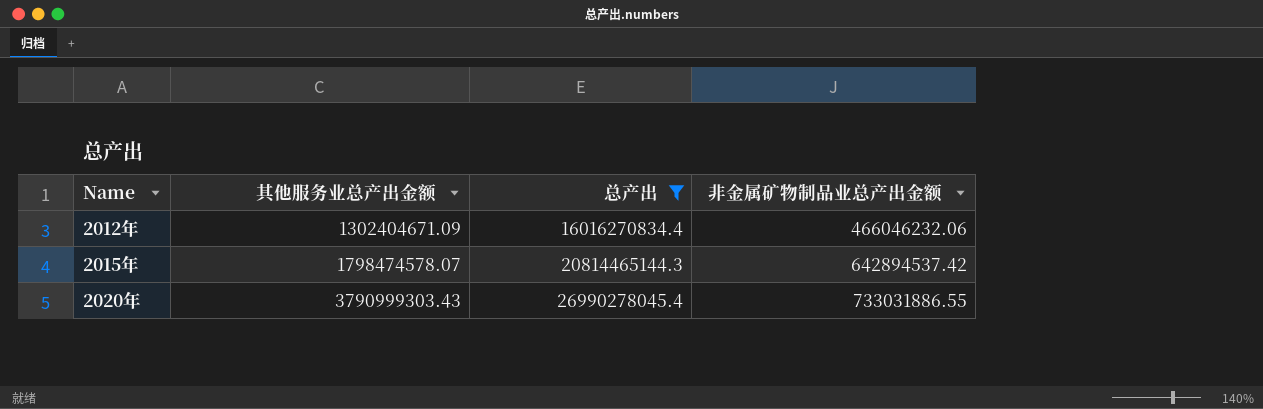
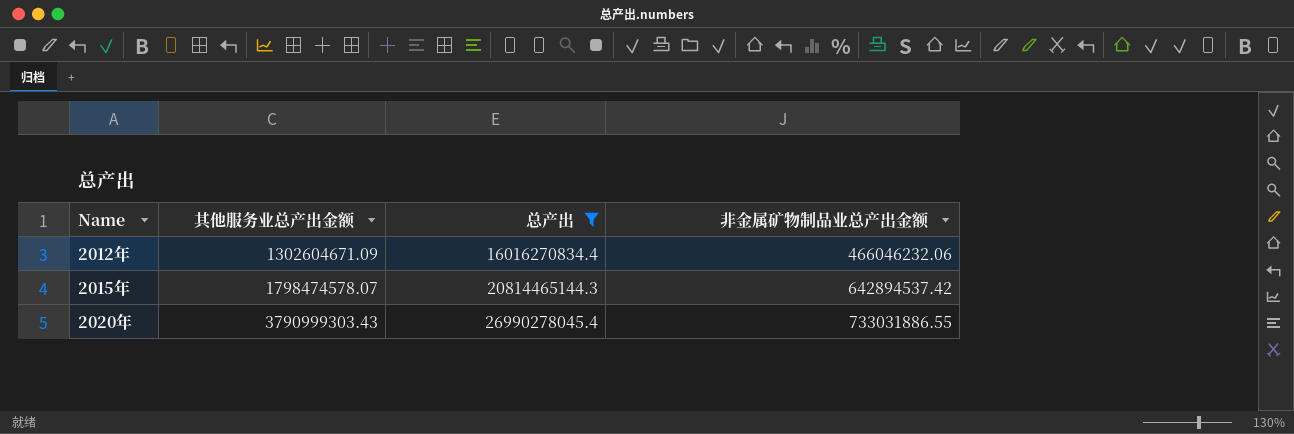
2012年 | 其他服务业总产出金额: 1302404671.09 -> 1302604671.09

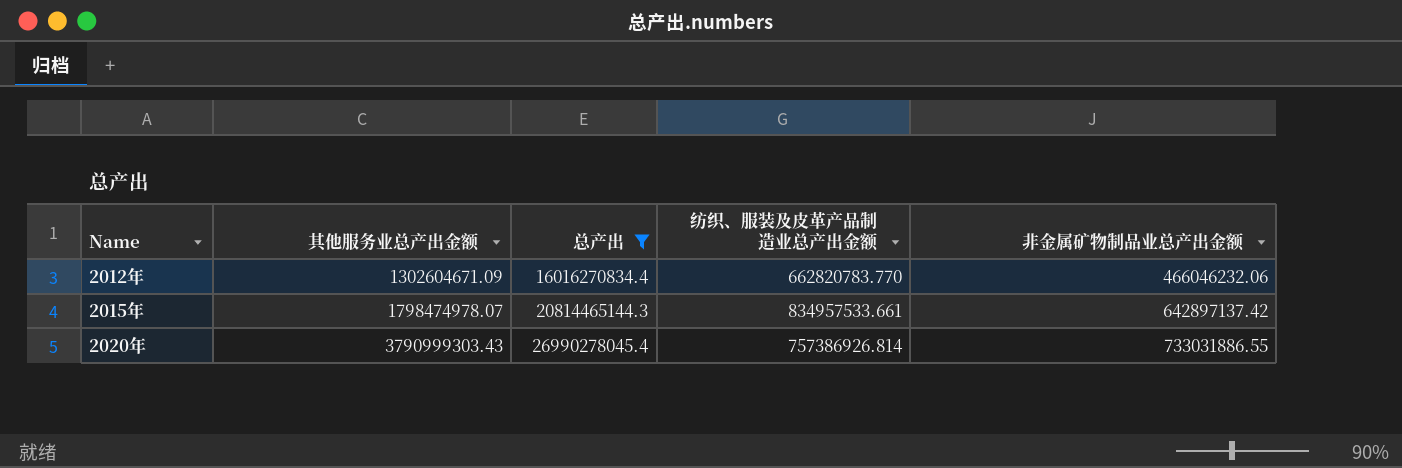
column 纺织、服装及皮革产品制造业总产出金额 | position: none -> 4
2015年 | 其他服务业总产出金额: 1798474578.07 -> 1798474978.07
2015年 | 非金属矿物制品业总产出金额: 642894537.42 -> 642897137.42

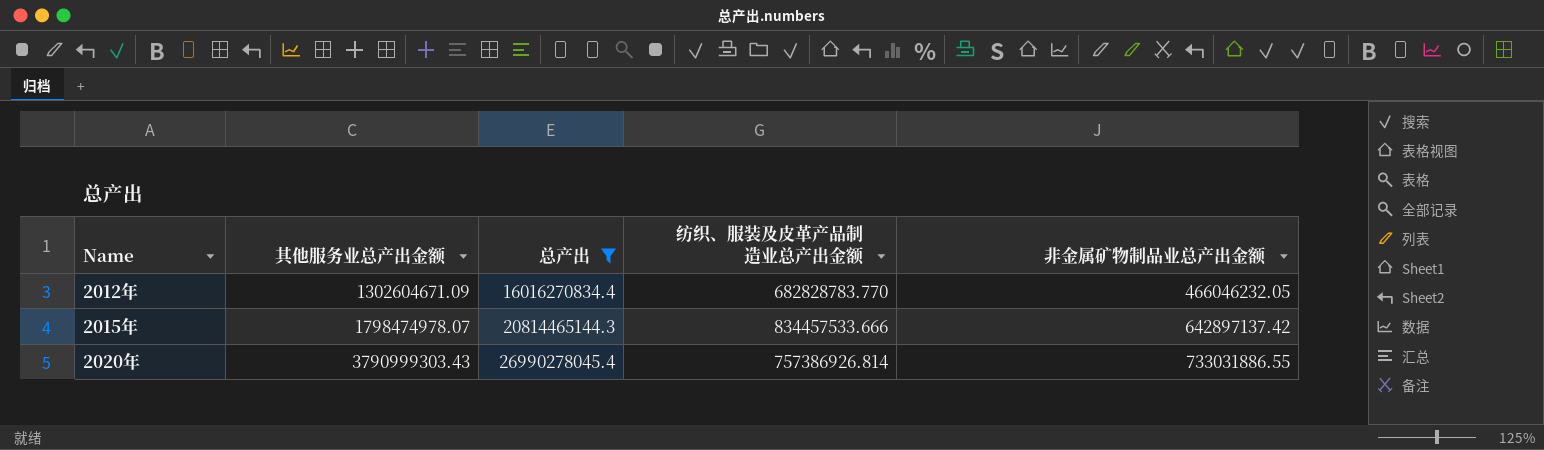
2012年 | 纺织、服装及皮革产品制造业总产出金额: 662820783.770 -> 682828783.770
2012年 | 非金属矿物制品业总产出金额: 466046232.06 -> 466046232.05
2015年 | 纺织、服装及皮革产品制造业总产出金额: 834957533.661 -> 834457533.666

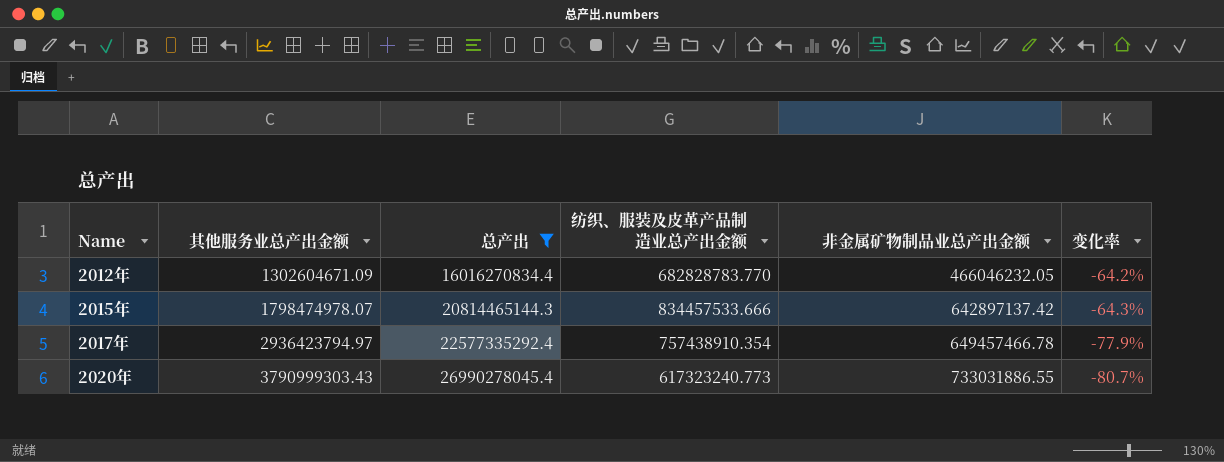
column 变化率 | formula: none -> ([非金属矿物制品业总产出金额] - [其他服务业总产出金额]) / [其他服务业总产出金额]
row 2017年: none -> 2936423794.97 | 22577335292.4 | 757438910.354 | 649457466.78 | -77.9%
2020年 | 纺织、服装及皮革产品制造业总产出金额: 757386926.814 -> 617323240.773

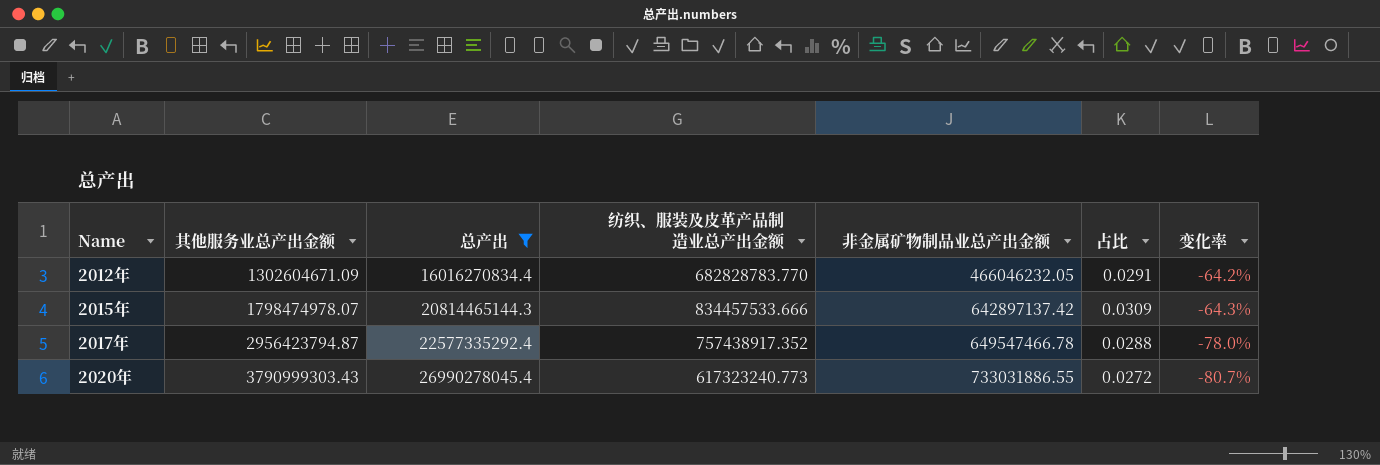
column 占比 | formula: none -> [非金属矿物制品业总产出金额] / [总产出]
2017年 | 其他服务业总产出金额: 2936423794.97 -> 2956423794.87
2017年 | 纺织、服装及皮革产品制造业总产出金额: 757438910.354 -> 757438917.352
2017年 | 非金属矿物制品业总产出金额: 649457466.78 -> 649547466.78
2017年 | 变化率: -77.9% -> -78.0%

